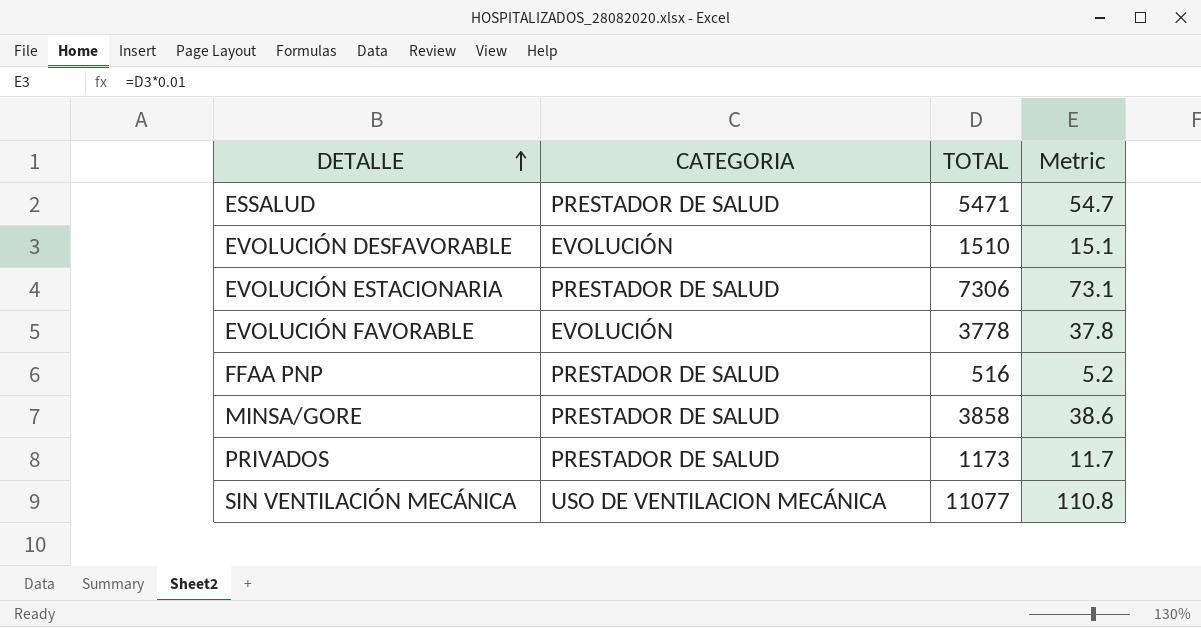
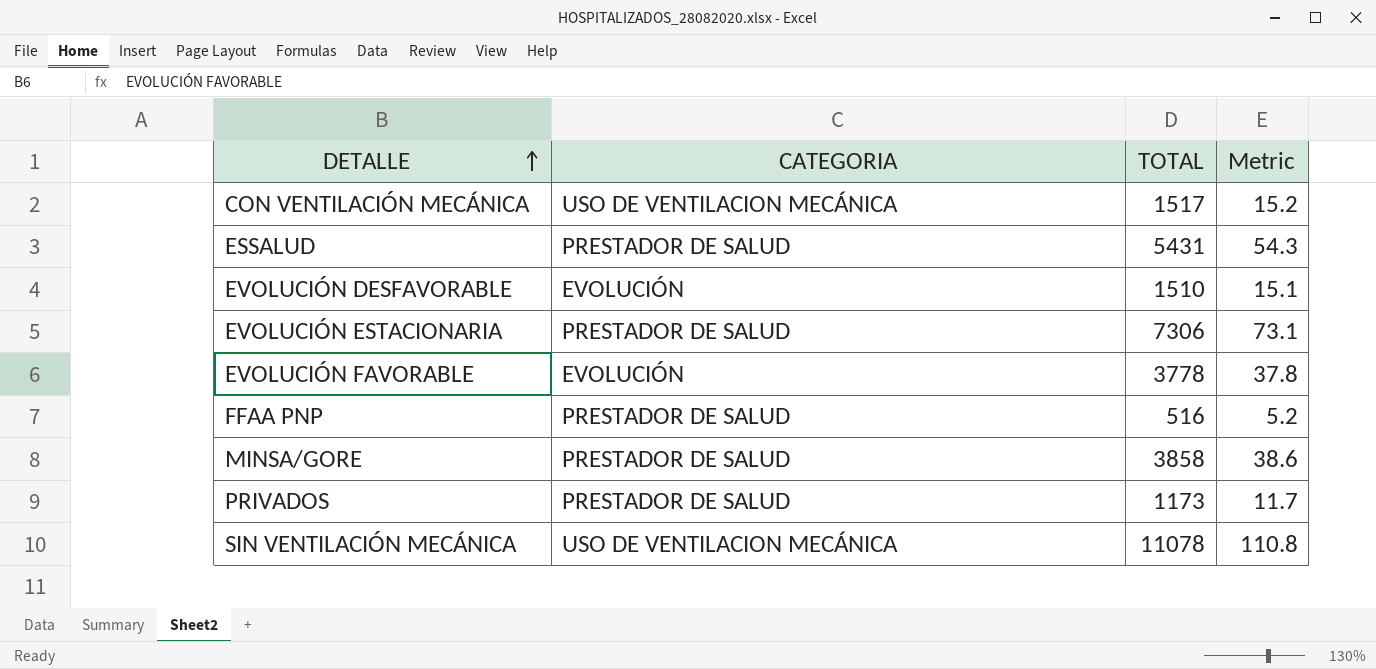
row CON VENTILACIÓN MECÁNICA: none -> USO DE VENTILACION MECÁNICA | 1517 | 15.2
ESSALUD | TOTAL: 5471 -> 5431
ESSALUD | Metric: 54.7 -> 54.3
SIN VENTILACIÓN MECÁNICA | TOTAL: 11077 -> 11078

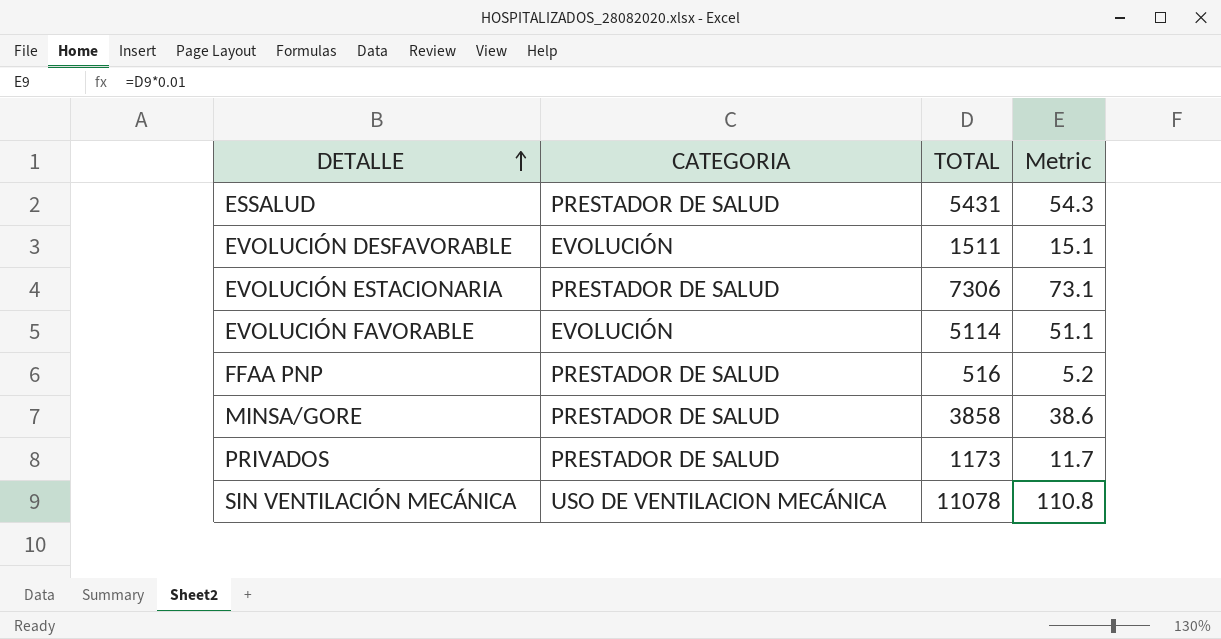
row CON VENTILACIÓN MECÁNICA: USO DE VENTILACION MECÁNICA | 1517 | 15.2 -> none
EVOLUCIÓN DESFAVORABLE | TOTAL: 1510 -> 1511
EVOLUCIÓN FAVORABLE | TOTAL: 3778 -> 5114
EVOLUCIÓN FAVORABLE | Metric: 37.8 -> 51.1

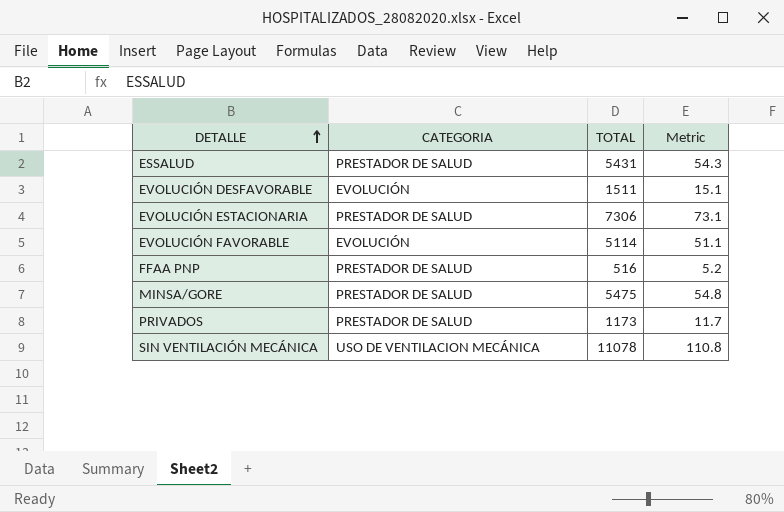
MINSA/GORE | TOTAL: 3858 -> 5475
MINSA/GORE | Metric: 38.6 -> 54.8

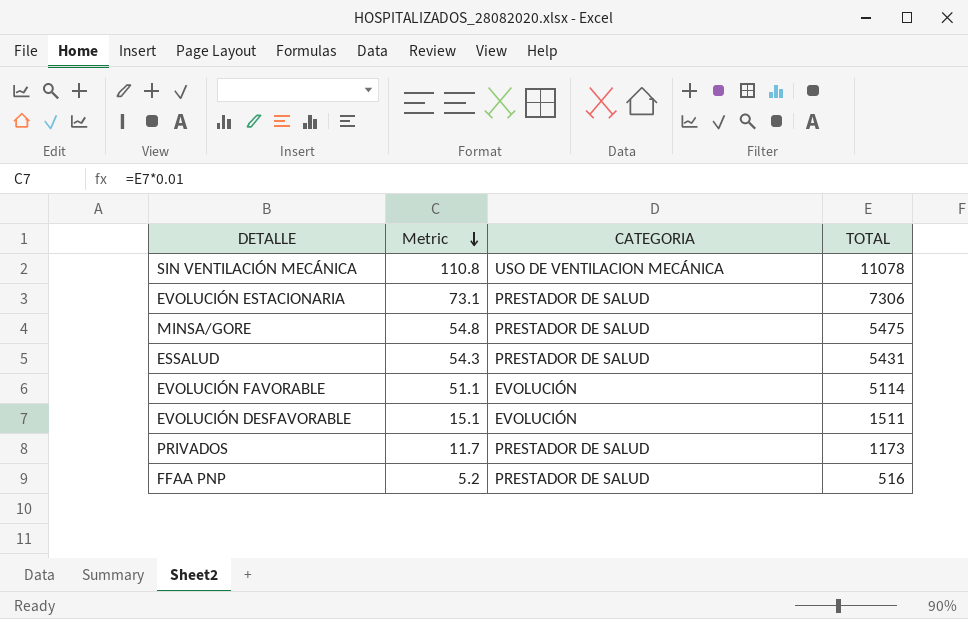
row order: DETALLE ascending -> Metric descending
column Metric | position: 4 -> 2

